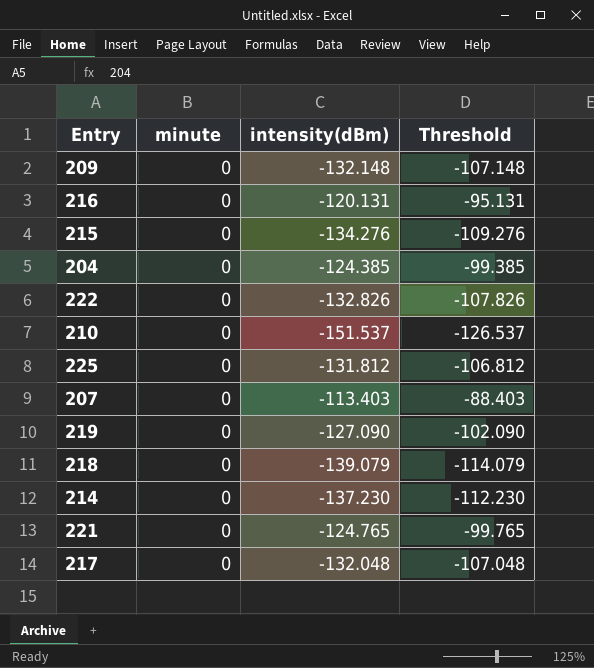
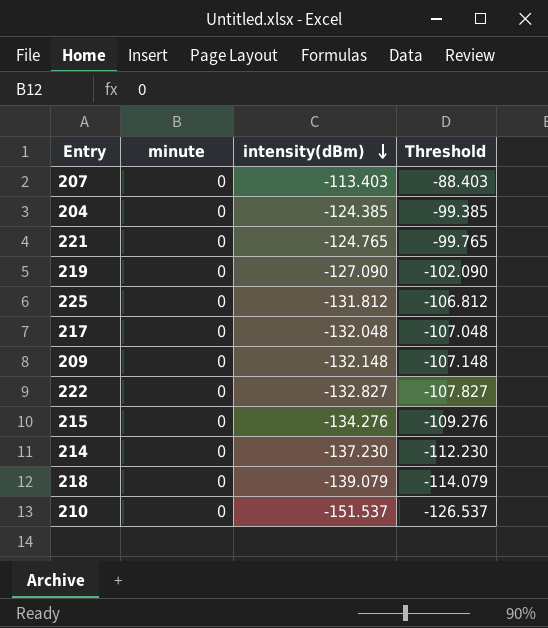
row order: none -> intensity(dBm) descending
row 216: 0 | -120.131 | -95.131 -> none
222 | intensity(dBm): -132.826 -> -132.827
222 | Threshold: -107.826 -> -107.827

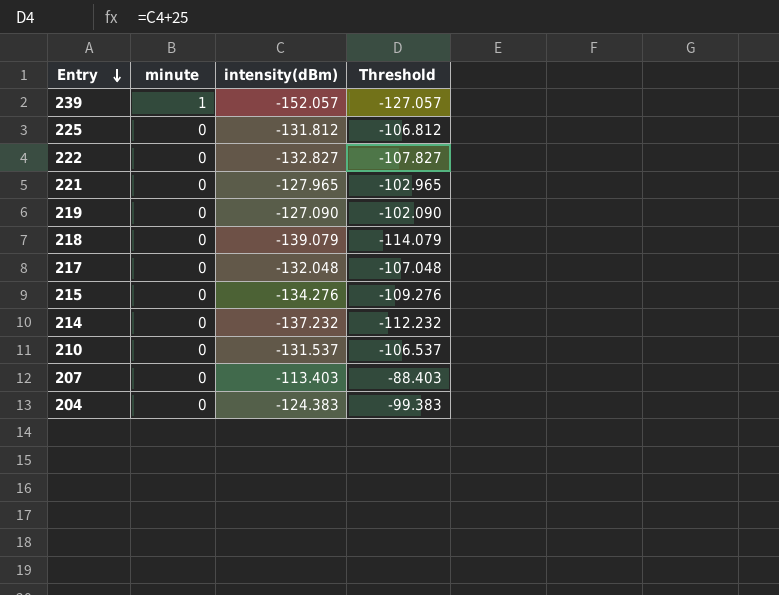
row order: intensity(dBm) descending -> Entry descending
row 209: 0 | -132.148 | -107.148 -> none
row 239: none -> 1 | -152.057 | -127.057
221 | intensity(dBm): -124.765 -> -127.965
221 | Threshold: -99.765 -> -102.965
214 | intensity(dBm): -137.230 -> -137.232
214 | Threshold: -112.230 -> -112.232
210 | intensity(dBm): -151.537 -> -131.537
210 | Threshold: -126.537 -> -106.537
204 | intensity(dBm): -124.385 -> -124.383
204 | Threshold: -99.385 -> -99.383

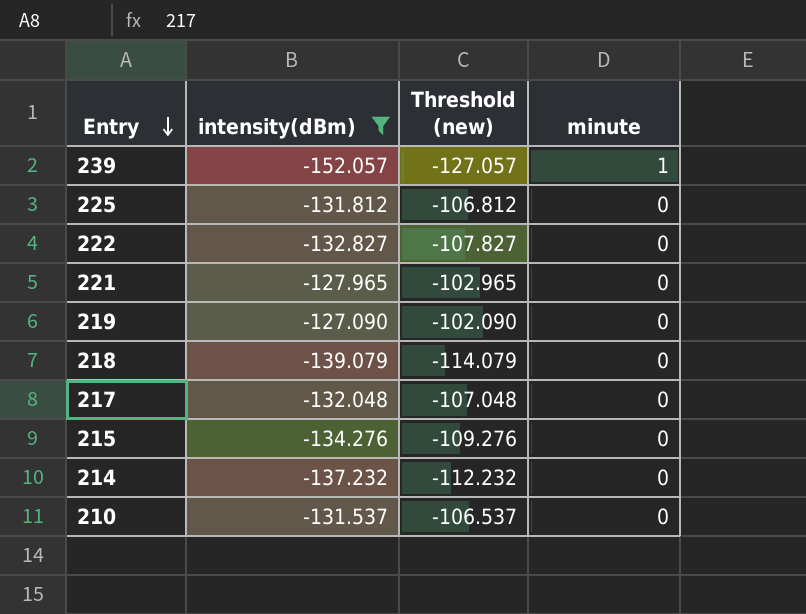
filter: none -> intensity(dBm) <= -127.090
column name: Threshold -> Threshold (new)
column minute | position: 2 -> 4

